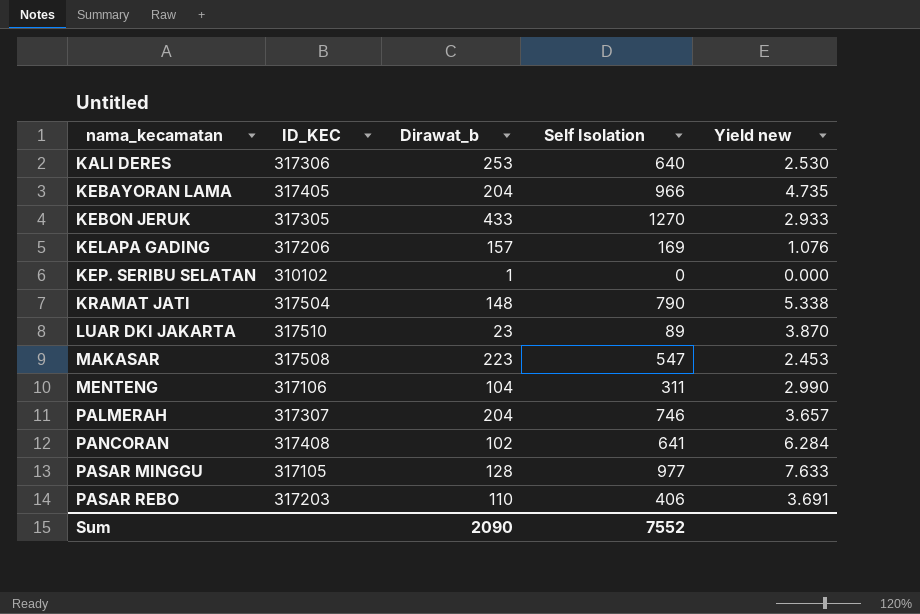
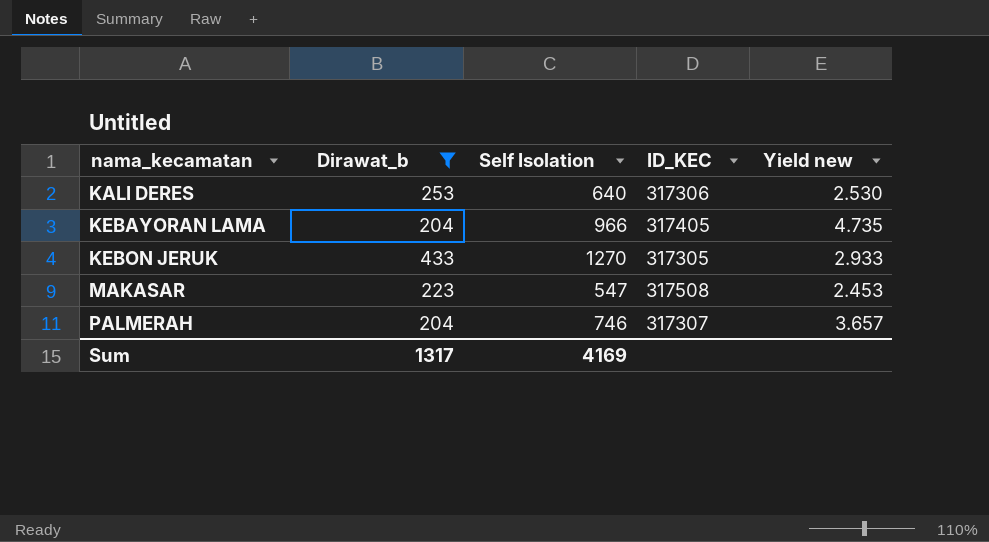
filter: none -> Dirawat_b >= 204
column ID_KEC | position: 2 -> 4
Sum | Dirawat_b: 2090 -> 1317
Sum | Self Isolation: 7552 -> 4169

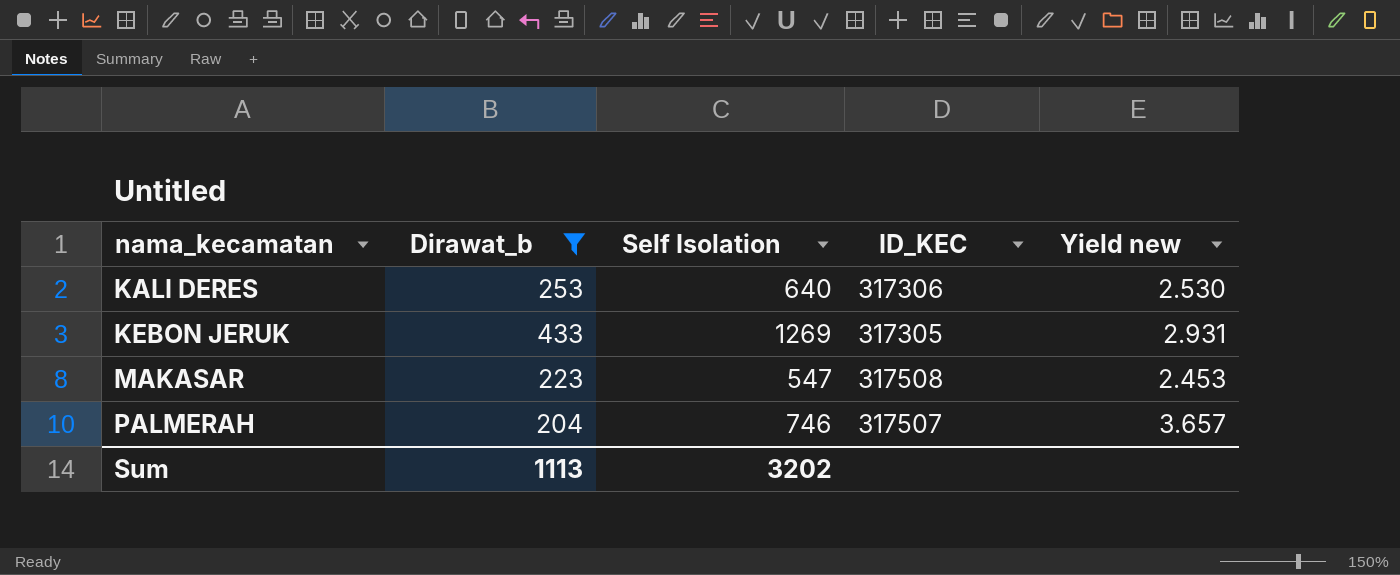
row KEBAYORAN LAMA: 204 | 966 | 317405 | 4.735 -> none
KEBON JERUK | Self Isolation: 1270 -> 1269
KEBON JERUK | Yield new: 2.933 -> 2.931
PALMERAH | ID_KEC: 317307 -> 317507
Sum | Dirawat_b: 1317 -> 1113
Sum | Self Isolation: 4169 -> 3202

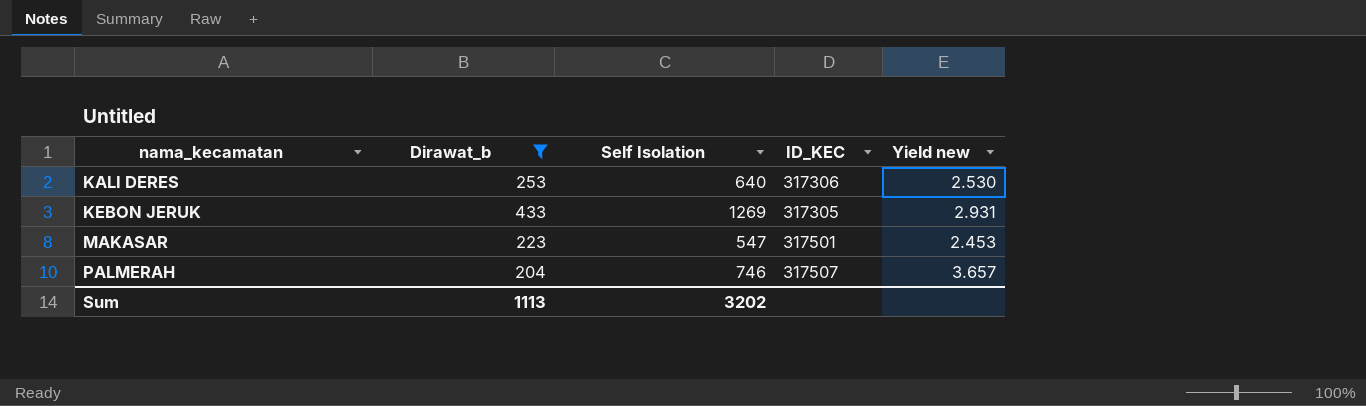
MAKASAR | ID_KEC: 317508 -> 317501

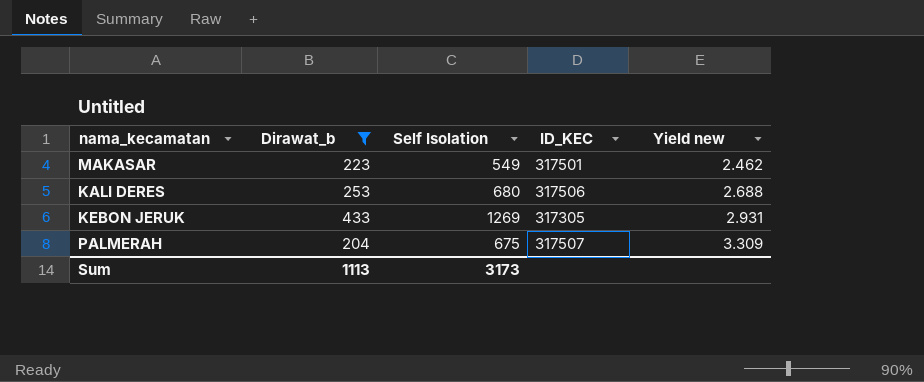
row order: nama_kecamatan ascending -> Yield new ascending
MAKASAR | Self Isolation: 547 -> 549
MAKASAR | Yield new: 2.453 -> 2.462
KALI DERES | Self Isolation: 640 -> 680
KALI DERES | ID_KEC: 317306 -> 317506
KALI DERES | Yield new: 2.530 -> 2.688
PALMERAH | Self Isolation: 746 -> 675
PALMERAH | Yield new: 3.657 -> 3.309
Sum | Self Isolation: 3202 -> 3173

